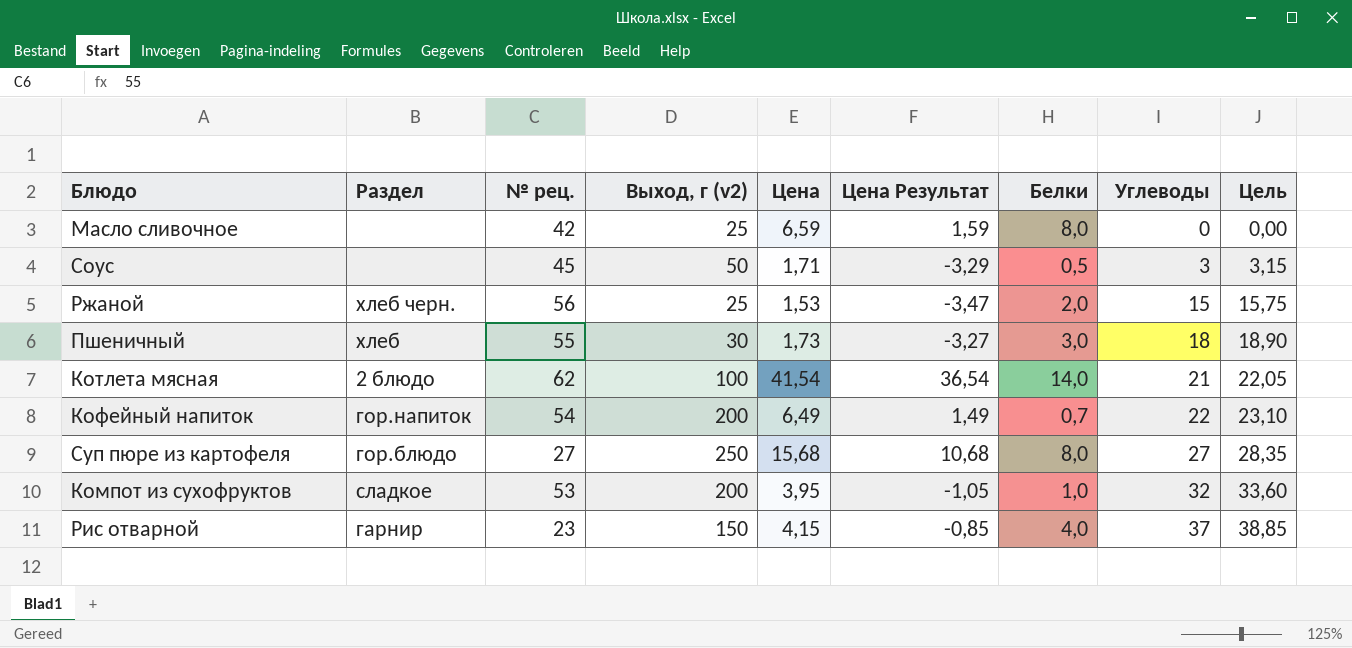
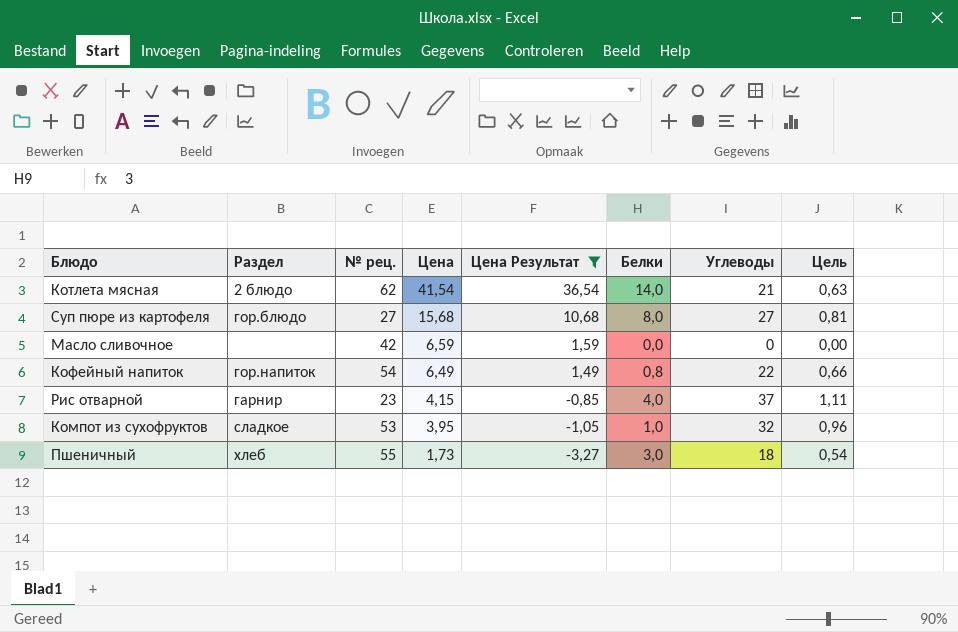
filter: none -> Цена Результат >= -3,27
row order: Углеводы ascending -> Цена descending
column Выход, г (v2) | position: 4 -> none
column Цель | formula: [Углеводы] * 1,05 -> [Углеводы] * 0,03
Масло сливочное | Белки: 8,0 -> 0,0
Кофейный напиток | Белки: 0,7 -> 0,8

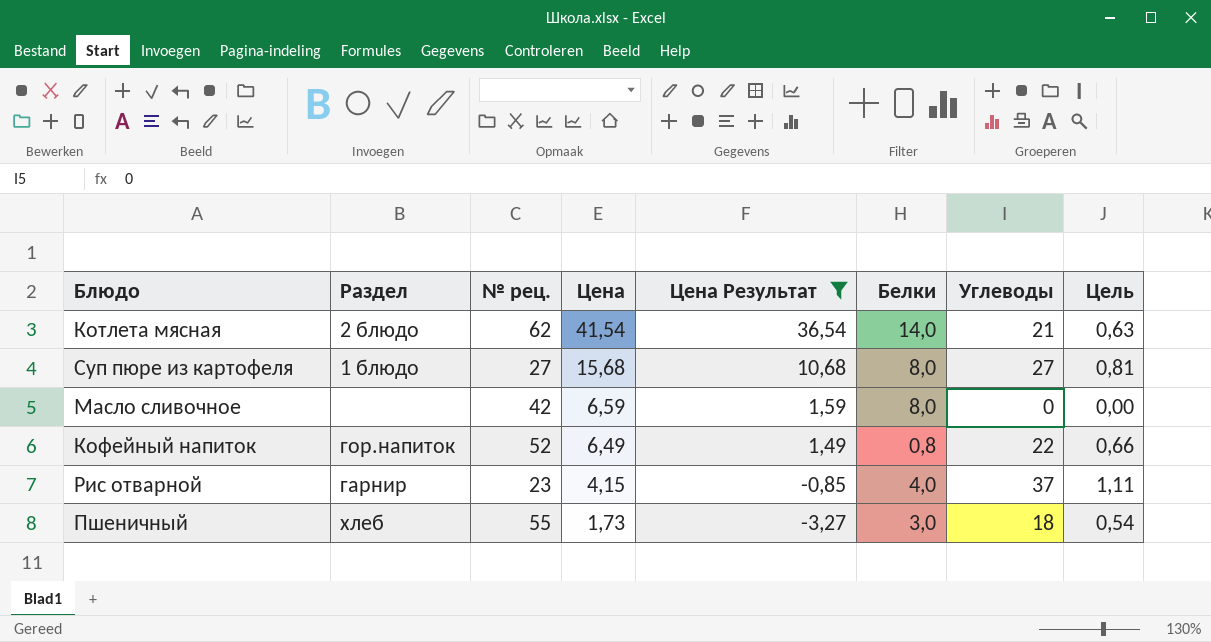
row Компот из сухофруктов: сладкое | 53 | 3,95 | -1,05 | 1,0 | 32 | 0,96 -> none
Суп пюре из картофеля | Раздел: гор.блюдо -> 1 блюдо
Масло сливочное | Белки: 0,0 -> 8,0
Кофейный напиток | № рец.: 54 -> 52

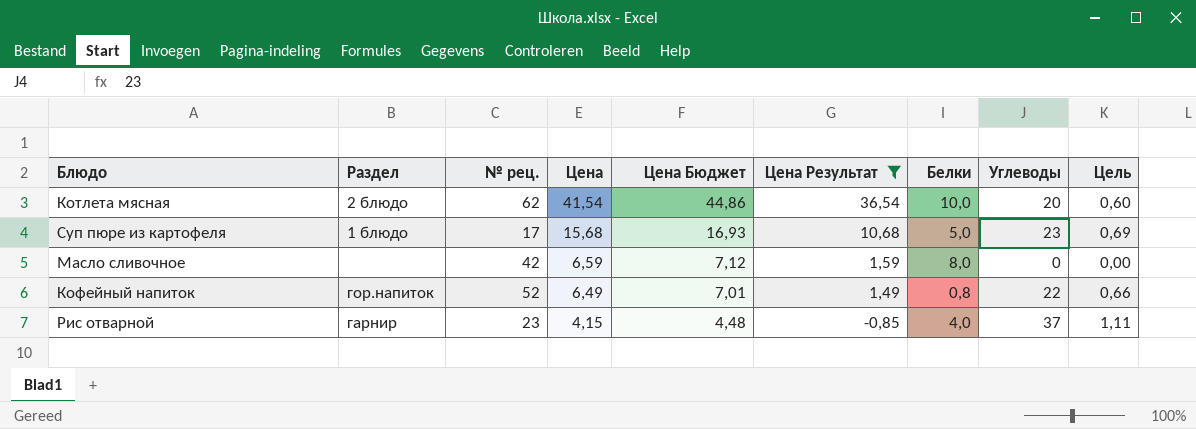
column Цена Бюджет | formula: none -> [Цена] * 1,08
row Пшеничный: хлеб | 55 | 1,73 | -3,27 | 3,0 | 18 | 0,54 -> none
Котлета мясная | Белки: 14,0 -> 10,0
Котлета мясная | Углеводы: 21 -> 20
Котлета мясная | Цель: 0,63 -> 0,60
Суп пюре из картофеля | № рец.: 27 -> 17
Суп пюре из картофеля | Белки: 8,0 -> 5,0
Суп пюре из картофеля | Углеводы: 27 -> 23
Суп пюре из картофеля | Цель: 0,81 -> 0,69

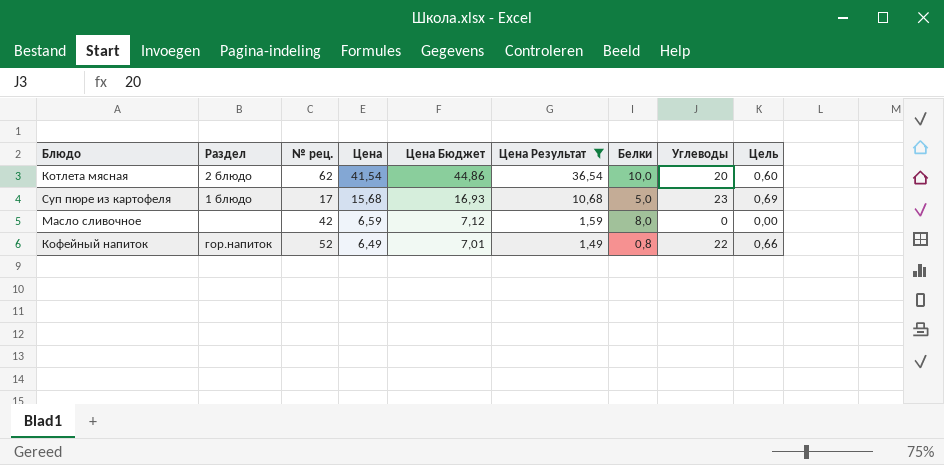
row Рис отварной: гарнир | 23 | 4,15 | 4,48 | -0,85 | 4,0 | 37 | 1,11 -> none

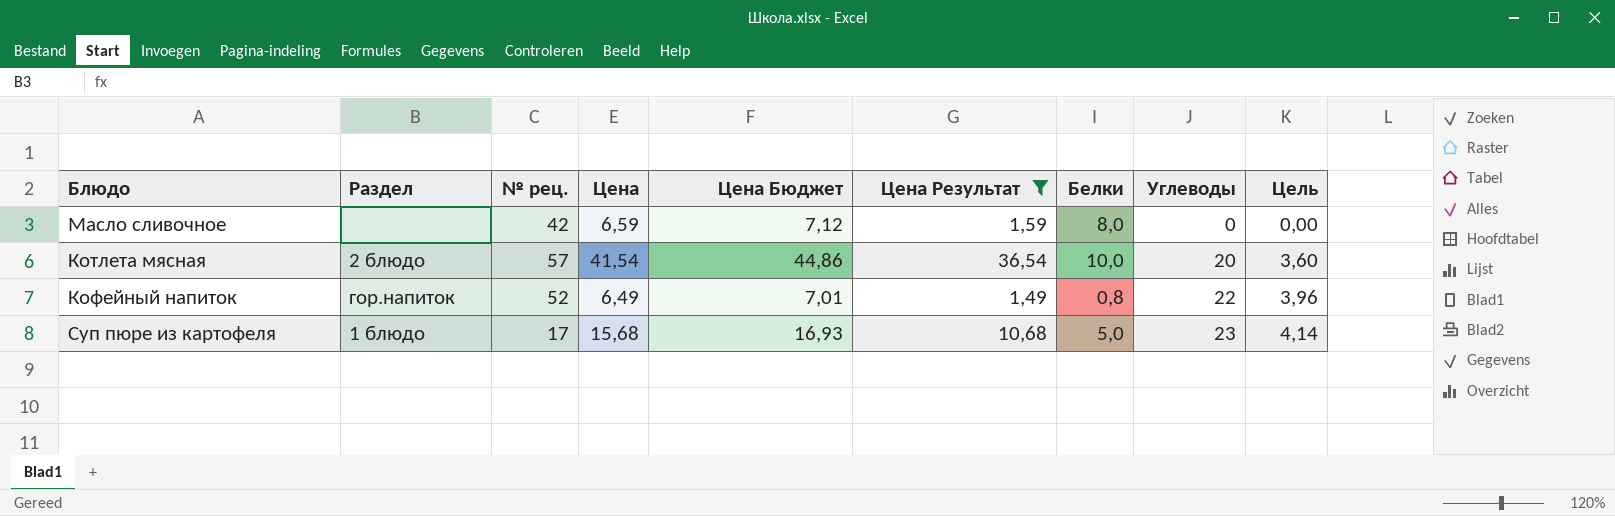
row order: Цена descending -> Углеводы ascending
column Цель | formula: [Углеводы] * 0,03 -> [Углеводы] * 0,18
Котлета мясная | № рец.: 62 -> 57

